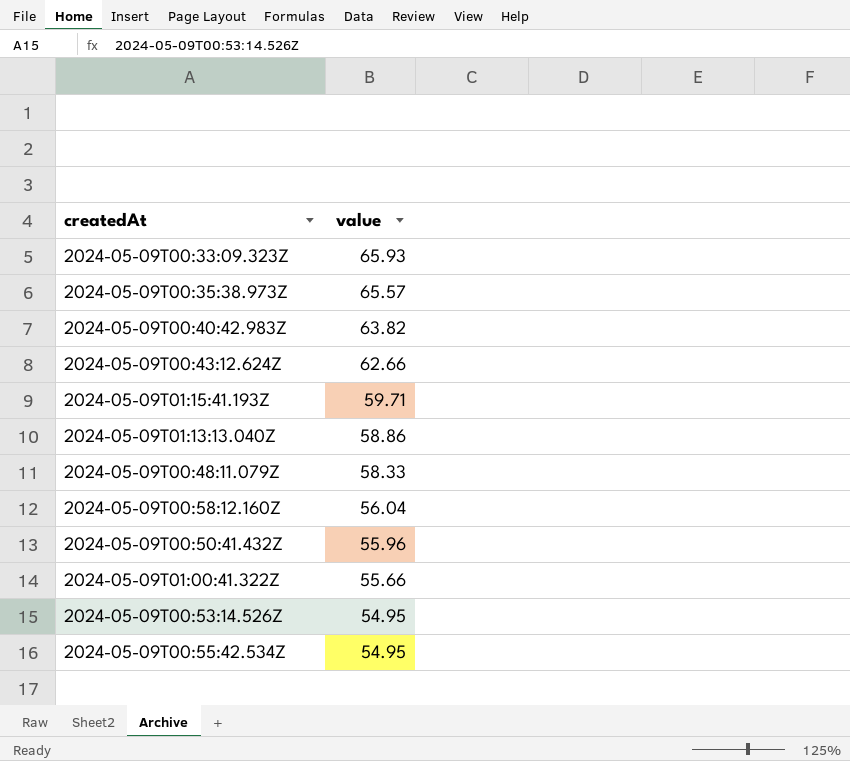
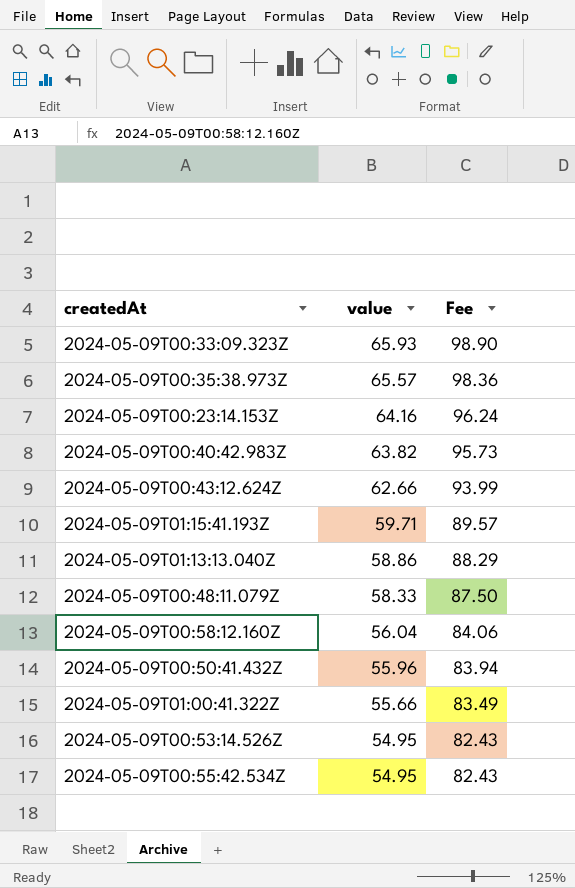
column Fee | formula: none -> [value] * 1.5
row 2024-05-09T00:23:14.153Z: none -> 64.16 | 96.24

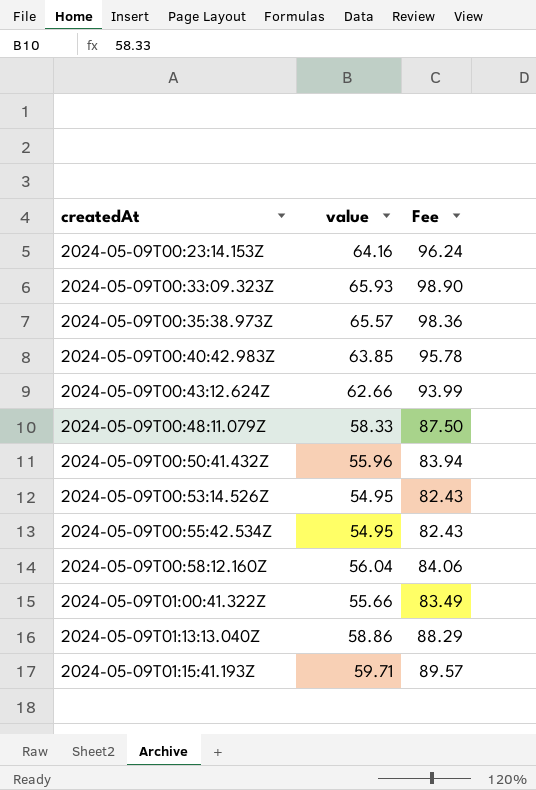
row order: value descending -> createdAt ascending
2024-05-09T00:40:42.983Z | value: 63.82 -> 63.85
2024-05-09T00:40:42.983Z | Fee: 95.73 -> 95.78

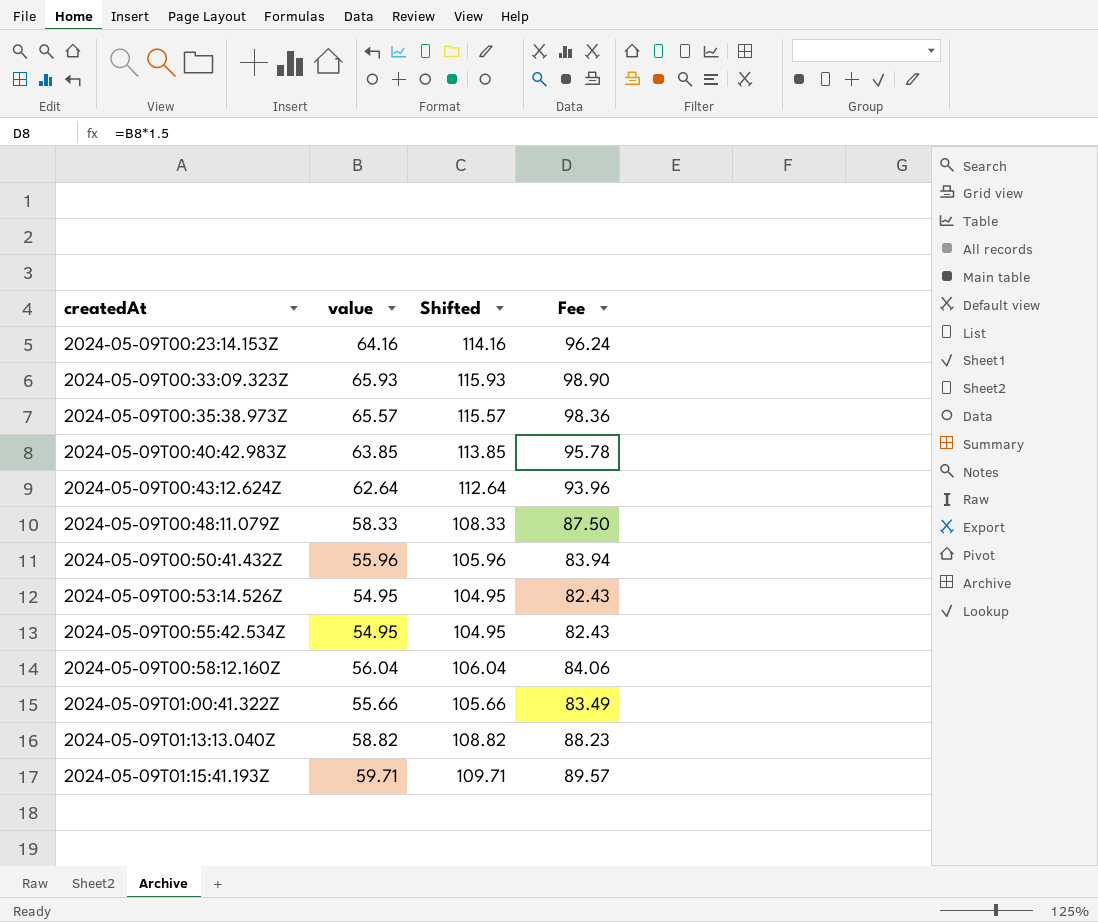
column Shifted | formula: none -> [value] + 50
2024-05-09T00:43:12.624Z | value: 62.66 -> 62.64
2024-05-09T00:43:12.624Z | Fee: 93.99 -> 93.96
2024-05-09T01:13:13.040Z | value: 58.86 -> 58.82
2024-05-09T01:13:13.040Z | Fee: 88.29 -> 88.23

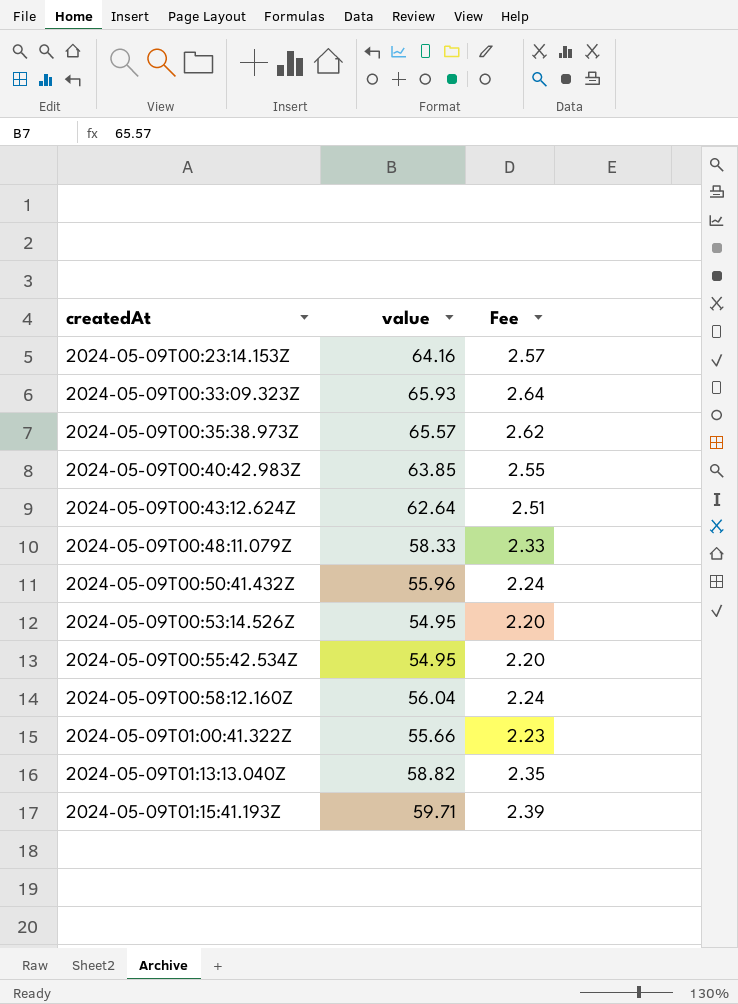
column Shifted | formula: [value] + 50 -> none
column Fee | formula: [value] * 1.5 -> [value] * 0.04

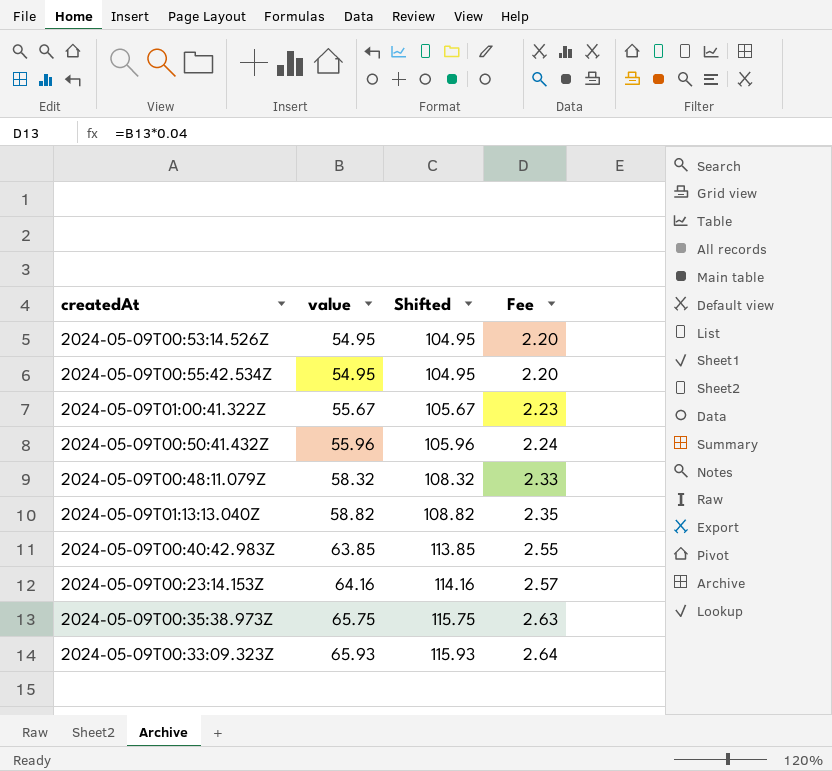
row order: createdAt ascending -> value ascending
column Shifted | formula: none -> [value] + 50
row 2024-05-09T00:43:12.624Z: 62.64 | 2.51 -> none
row 2024-05-09T00:58:12.160Z: 56.04 | 2.24 -> none
row 2024-05-09T01:15:41.193Z: 59.71 | 2.39 -> none
2024-05-09T01:00:41.322Z | value: 55.66 -> 55.67
2024-05-09T00:48:11.079Z | value: 58.33 -> 58.32
2024-05-09T00:35:38.973Z | value: 65.57 -> 65.75
2024-05-09T00:35:38.973Z | Fee: 2.62 -> 2.63

